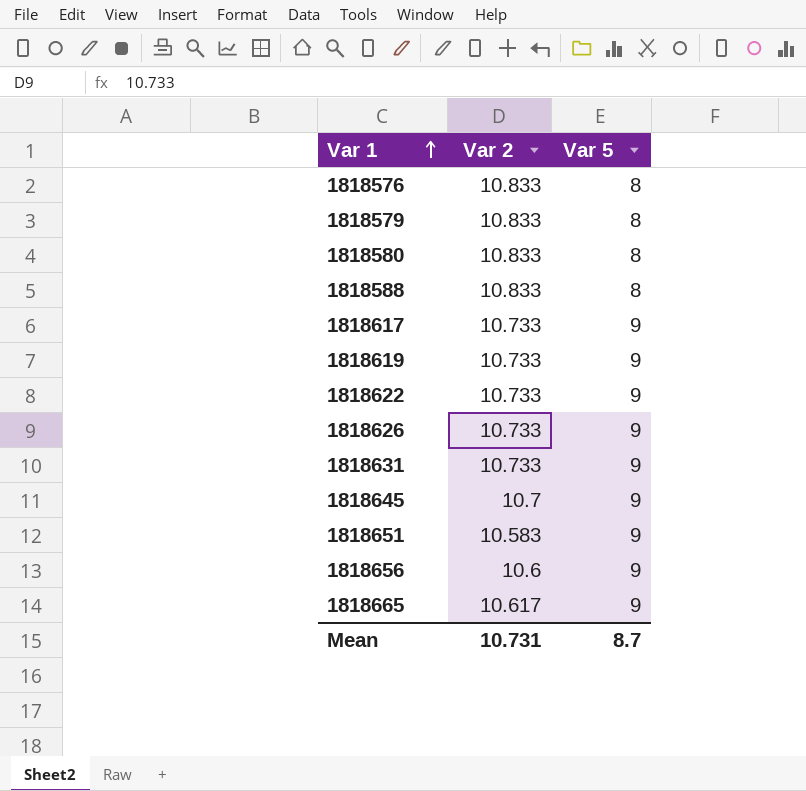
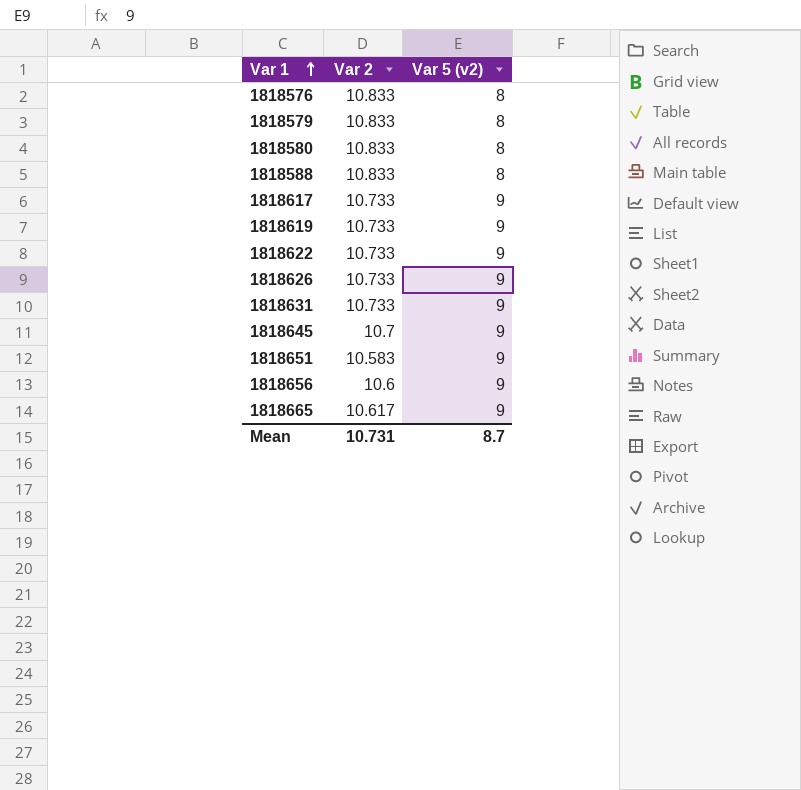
column name: Var 5 -> Var 5 (v2)

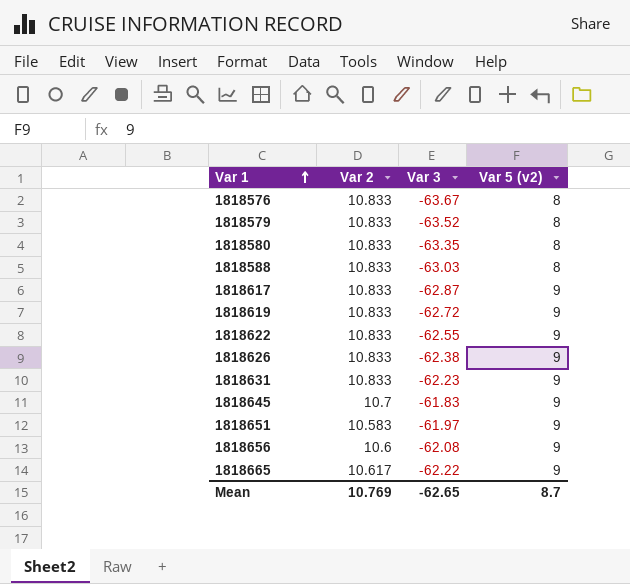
column Var 3 | position: none -> 3
1818617 | Var 2: 10.733 -> 10.833
1818619 | Var 2: 10.733 -> 10.833
1818622 | Var 2: 10.733 -> 10.833
1818626 | Var 2: 10.733 -> 10.833
1818631 | Var 2: 10.733 -> 10.833
Mean | Var 2: 10.731 -> 10.769

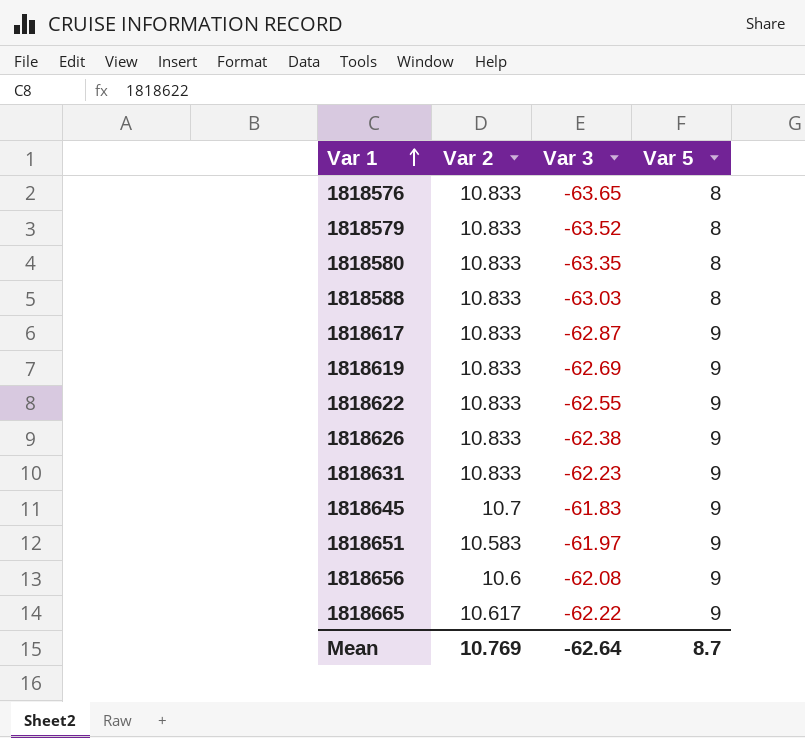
column name: Var 5 (v2) -> Var 5
1818576 | Var 3: -63.67 -> -63.65
1818619 | Var 3: -62.72 -> -62.69
Mean | Var 3: -62.65 -> -62.64

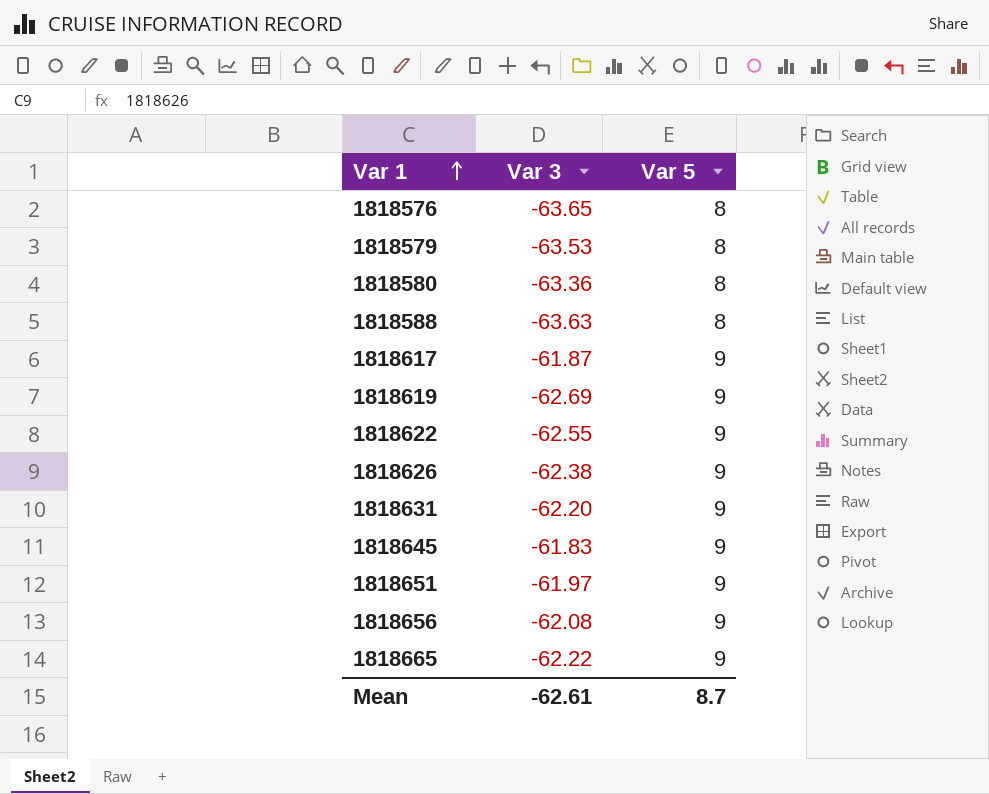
column Var 2 | position: 2 -> none
1818579 | Var 3: -63.52 -> -63.53
1818580 | Var 3: -63.35 -> -63.36
1818588 | Var 3: -63.03 -> -63.63
1818617 | Var 3: -62.87 -> -61.87
1818631 | Var 3: -62.23 -> -62.20
Mean | Var 3: -62.64 -> -62.61

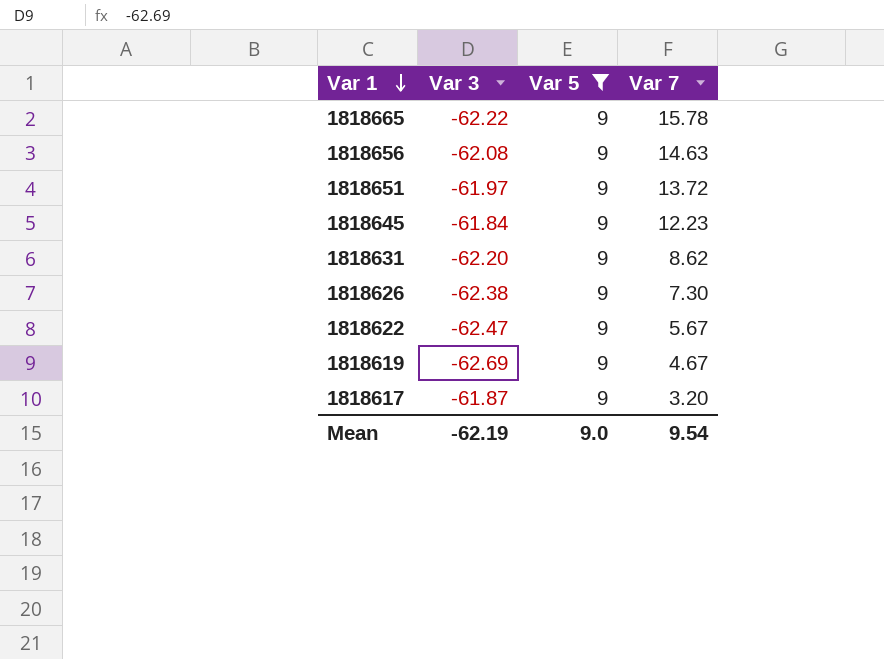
filter: none -> Var 5 = 9
row order: Var 1 ascending -> Var 1 descending
column Var 7 | position: none -> 4
1818645 | Var 3: -61.83 -> -61.84
1818622 | Var 3: -62.55 -> -62.47
Mean | Var 3: -62.61 -> -62.19
Mean | Var 5: 8.7 -> 9.0

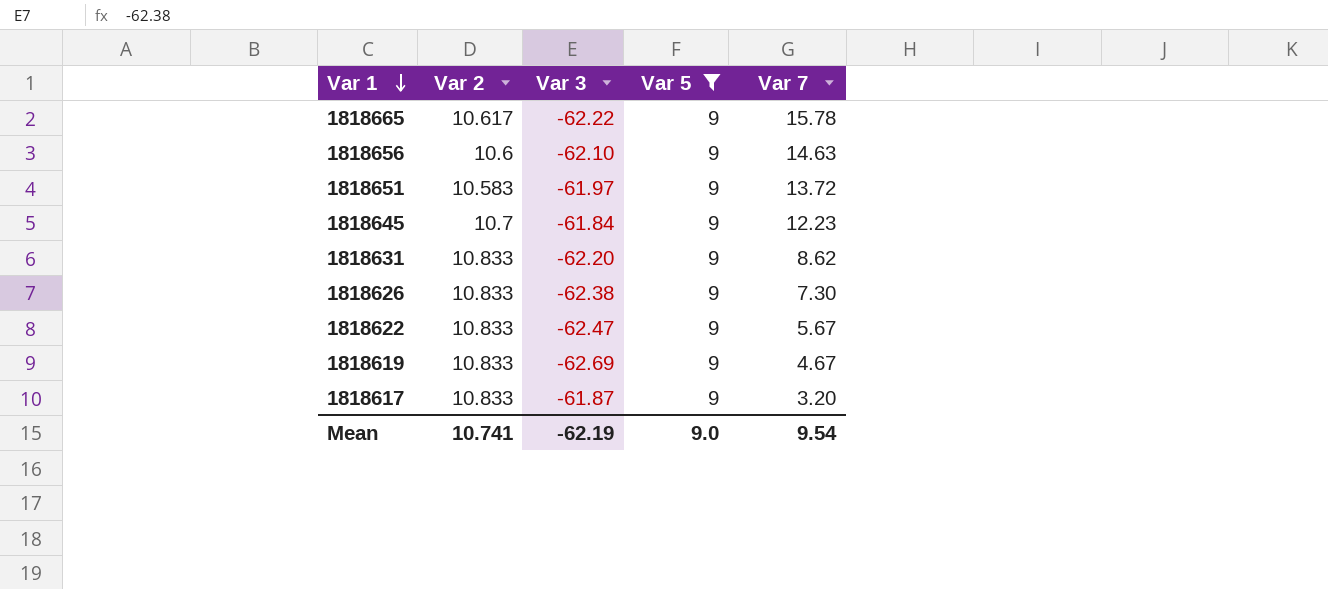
column Var 2 | position: none -> 2
1818656 | Var 3: -62.08 -> -62.10

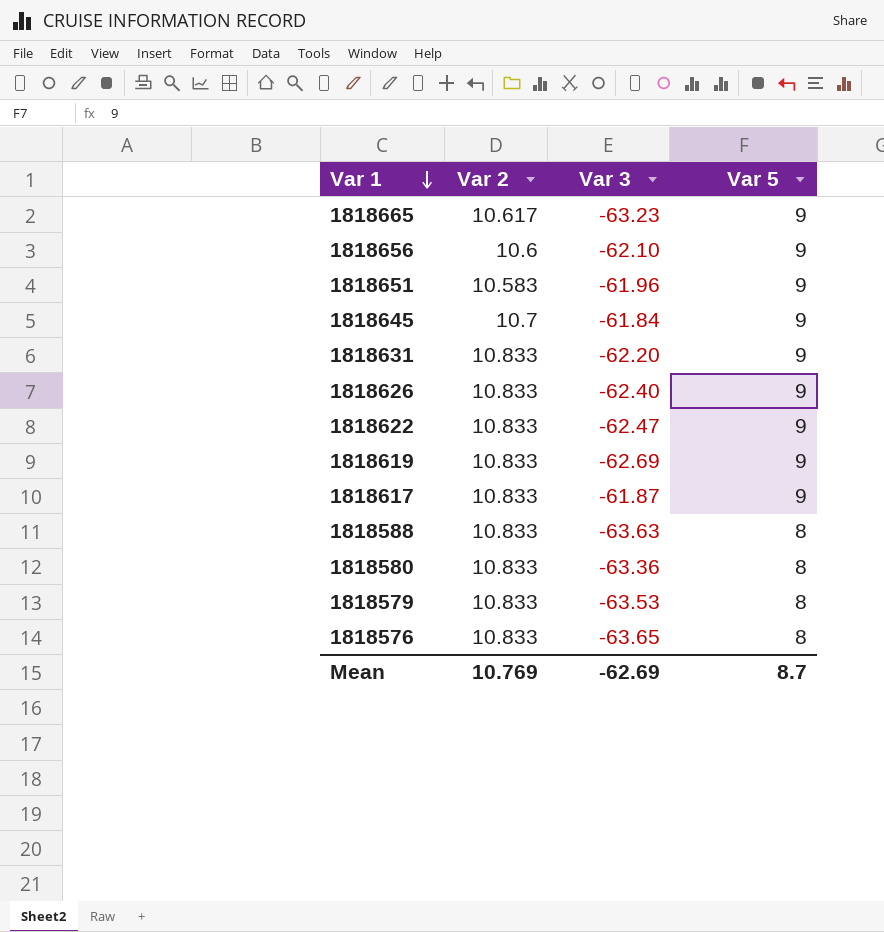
filter: Var 5 = 9 -> none
column Var 7 | position: 5 -> none
1818665 | Var 3: -62.22 -> -63.23
1818651 | Var 3: -61.97 -> -61.96
1818626 | Var 3: -62.38 -> -62.40
Mean | Var 2: 10.741 -> 10.769
Mean | Var 3: -62.19 -> -62.69
Mean | Var 5: 9.0 -> 8.7

